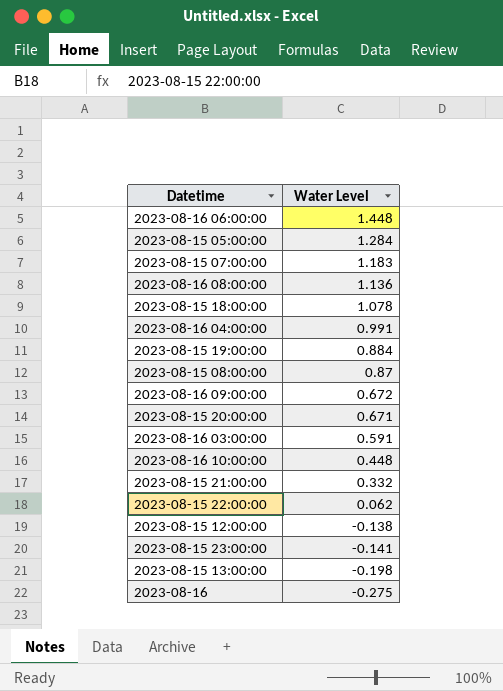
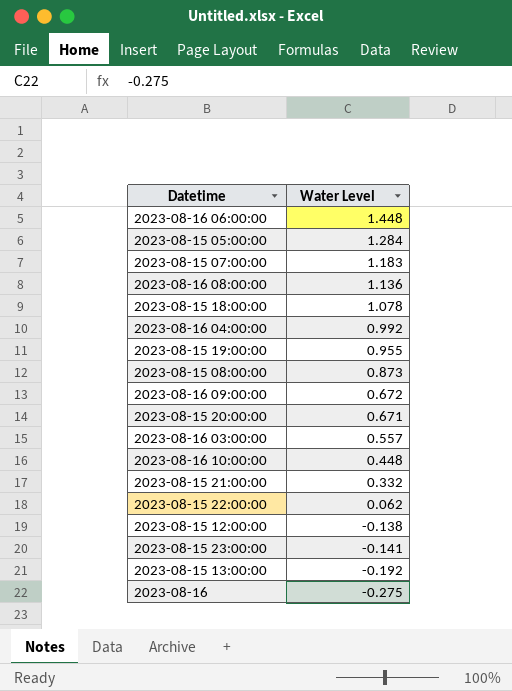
2023-08-16 04:00:00 | Water Level: 0.991 -> 0.992
2023-08-15 19:00:00 | Water Level: 0.884 -> 0.955
2023-08-15 08:00:00 | Water Level: 0.87 -> 0.873
2023-08-16 03:00:00 | Water Level: 0.591 -> 0.557
2023-08-15 13:00:00 | Water Level: -0.198 -> -0.192

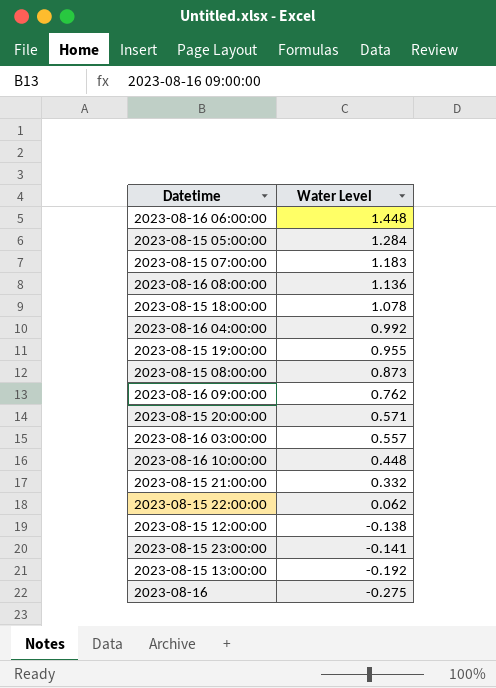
2023-08-16 09:00:00 | Water Level: 0.672 -> 0.762
2023-08-15 20:00:00 | Water Level: 0.671 -> 0.571

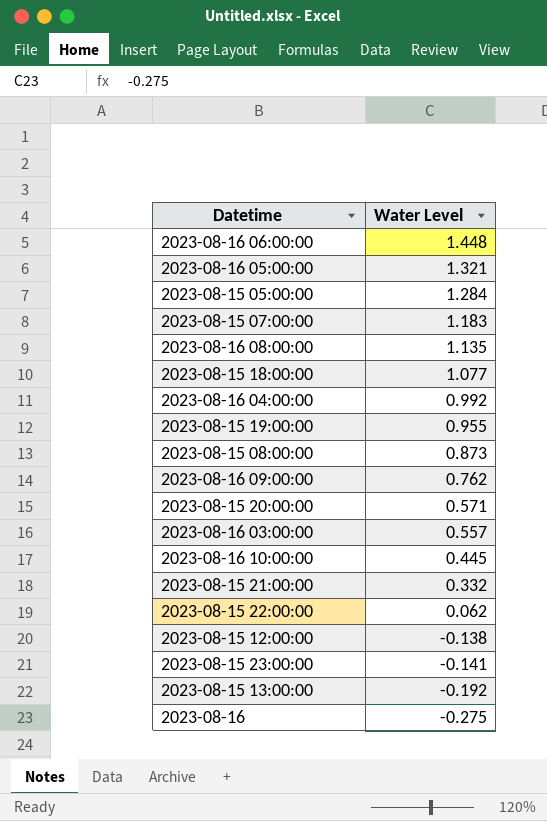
row 2023-08-16 05:00:00: none -> 1.321
2023-08-16 08:00:00 | Water Level: 1.136 -> 1.135
2023-08-15 18:00:00 | Water Level: 1.078 -> 1.077
2023-08-16 10:00:00 | Water Level: 0.448 -> 0.445

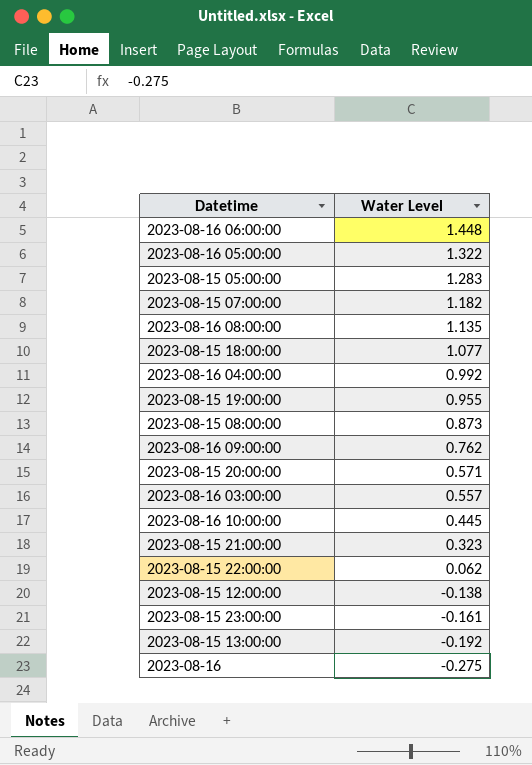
2023-08-16 05:00:00 | Water Level: 1.321 -> 1.322
2023-08-15 05:00:00 | Water Level: 1.284 -> 1.283
2023-08-15 07:00:00 | Water Level: 1.183 -> 1.182
2023-08-15 21:00:00 | Water Level: 0.332 -> 0.323
2023-08-15 23:00:00 | Water Level: -0.141 -> -0.161

